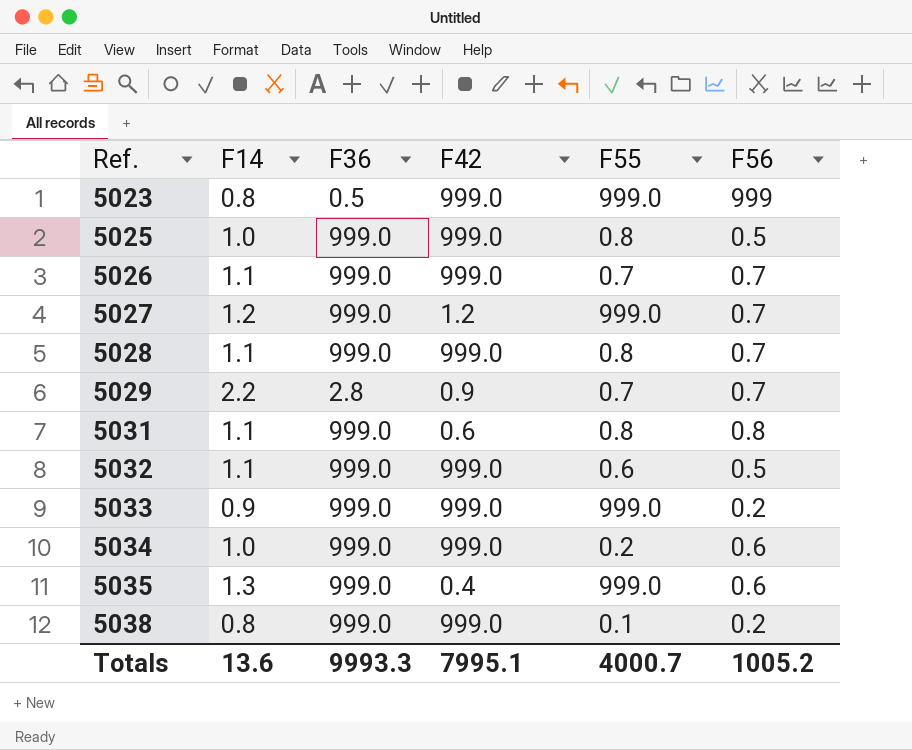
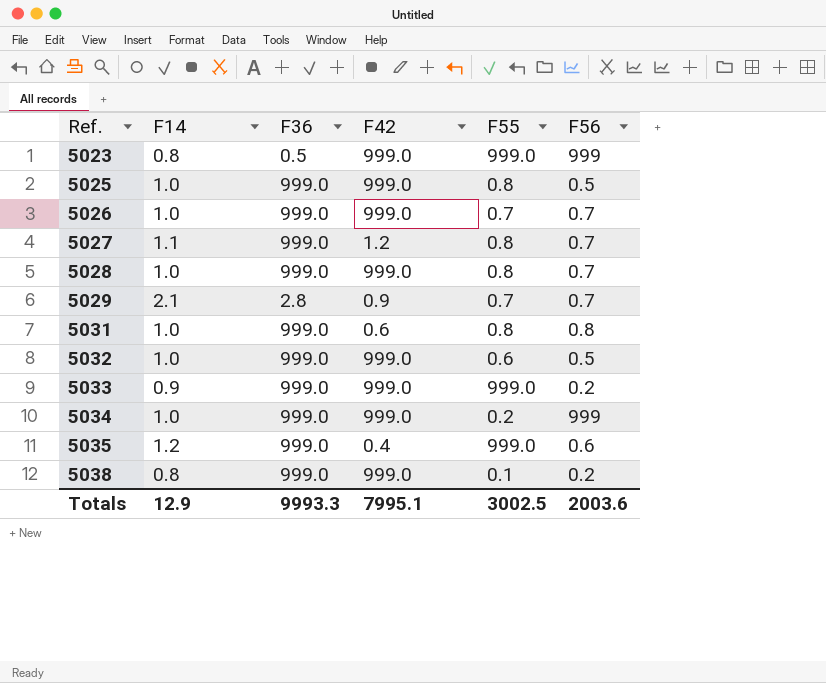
5026 | F14: 1.1 -> 1.0
5027 | F14: 1.2 -> 1.1
5027 | F55: 999.0 -> 0.8
5028 | F14: 1.1 -> 1.0
5029 | F14: 2.2 -> 2.1
5031 | F14: 1.1 -> 1.0
5032 | F14: 1.1 -> 1.0
5034 | F56: 0.6 -> 999
5035 | F14: 1.3 -> 1.2
Totals | F14: 13.6 -> 12.9
Totals | F55: 4000.7 -> 3002.5
Totals | F56: 1005.2 -> 2003.6

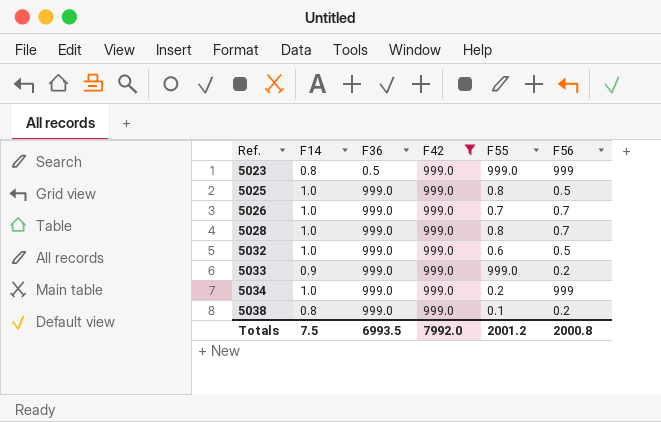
filter: none -> F42 = 999.0
Totals | F14: 12.9 -> 7.5
Totals | F36: 9993.3 -> 6993.5
Totals | F42: 7995.1 -> 7992.0
Totals | F55: 3002.5 -> 2001.2
Totals | F56: 2003.6 -> 2000.8

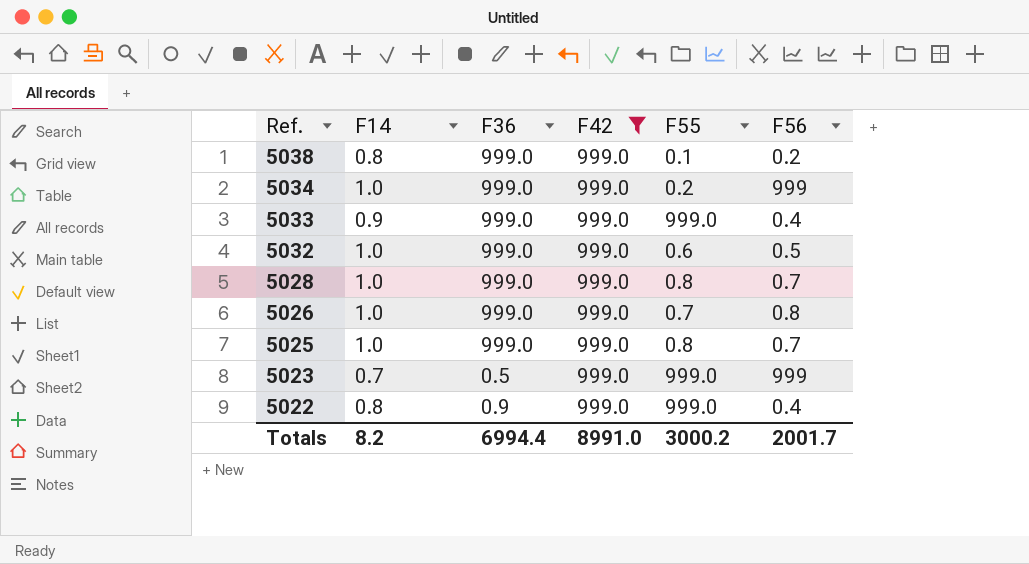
row order: Ref. ascending -> Ref. descending
5033 | F56: 0.2 -> 0.4
5026 | F56: 0.7 -> 0.8
5025 | F56: 0.5 -> 0.7
5023 | F14: 0.8 -> 0.7
row 5022: none -> 0.8 | 0.9 | 999.0 | 999.0 | 0.4
Totals | F14: 7.5 -> 8.2
Totals | F36: 6993.5 -> 6994.4
Totals | F42: 7992.0 -> 8991.0
Totals | F55: 2001.2 -> 3000.2
Totals | F56: 2000.8 -> 2001.7

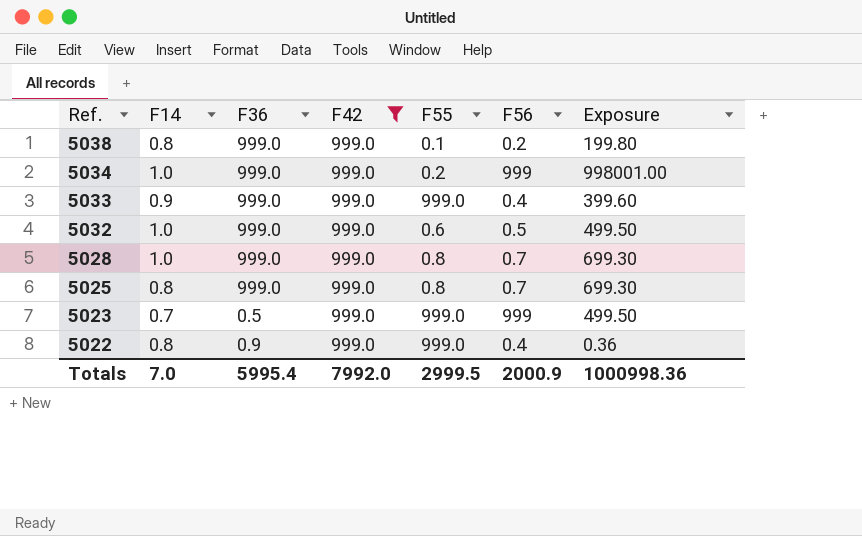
column Exposure | formula: none -> [F36] * [F56]
row 5026: 1.0 | 999.0 | 999.0 | 0.7 | 0.8 -> none
5025 | F14: 1.0 -> 0.8
Totals | F14: 8.2 -> 7.0
Totals | F36: 6994.4 -> 5995.4
Totals | F42: 8991.0 -> 7992.0
Totals | F55: 3000.2 -> 2999.5
Totals | F56: 2001.7 -> 2000.9

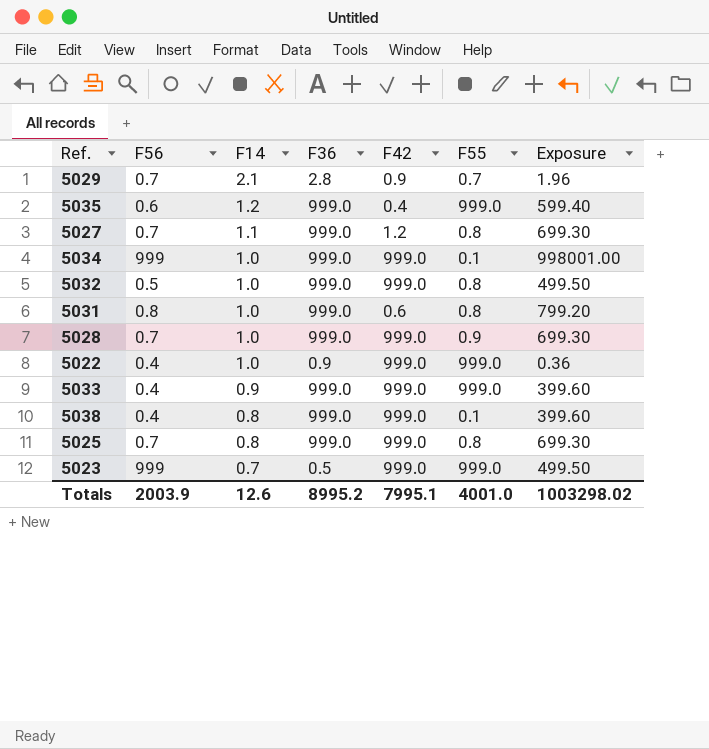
filter: F42 = 999.0 -> none
row order: Ref. descending -> F14 descending
column F56 | position: 6 -> 2
5034 | F55: 0.2 -> 0.1
5032 | F55: 0.6 -> 0.8
5028 | F55: 0.8 -> 0.9
5022 | F14: 0.8 -> 1.0
5038 | F56: 0.2 -> 0.4
5038 | Exposure: 199.80 -> 399.60
Totals | F56: 2000.9 -> 2003.9
Totals | F14: 7.0 -> 12.6
Totals | F36: 5995.4 -> 8995.2
Totals | F42: 7992.0 -> 7995.1
Totals | F55: 2999.5 -> 4001.0
Totals | Exposure: 1000998.36 -> 1003298.02

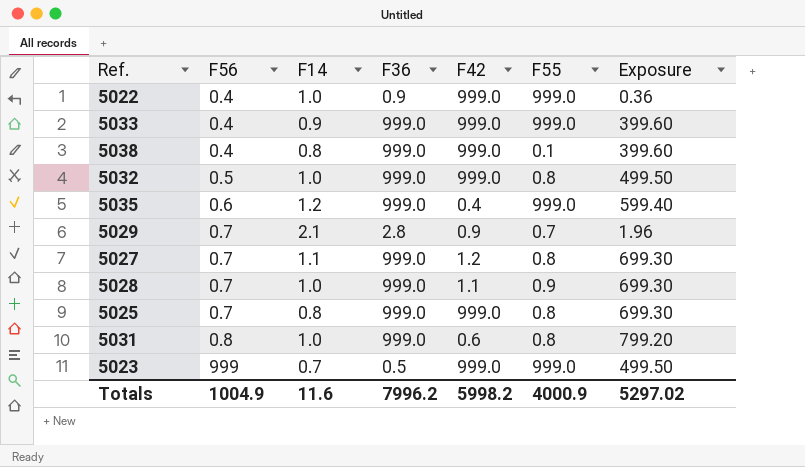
row order: F14 descending -> F56 ascending
row 5034: 999 | 1.0 | 999.0 | 999.0 | 0.1 | 998001.00 -> none
5028 | F42: 999.0 -> 1.1
Totals | F56: 2003.9 -> 1004.9
Totals | F14: 12.6 -> 11.6
Totals | F36: 8995.2 -> 7996.2
Totals | F42: 7995.1 -> 5998.2
Totals | F55: 4001.0 -> 4000.9
Totals | Exposure: 1003298.02 -> 5297.02

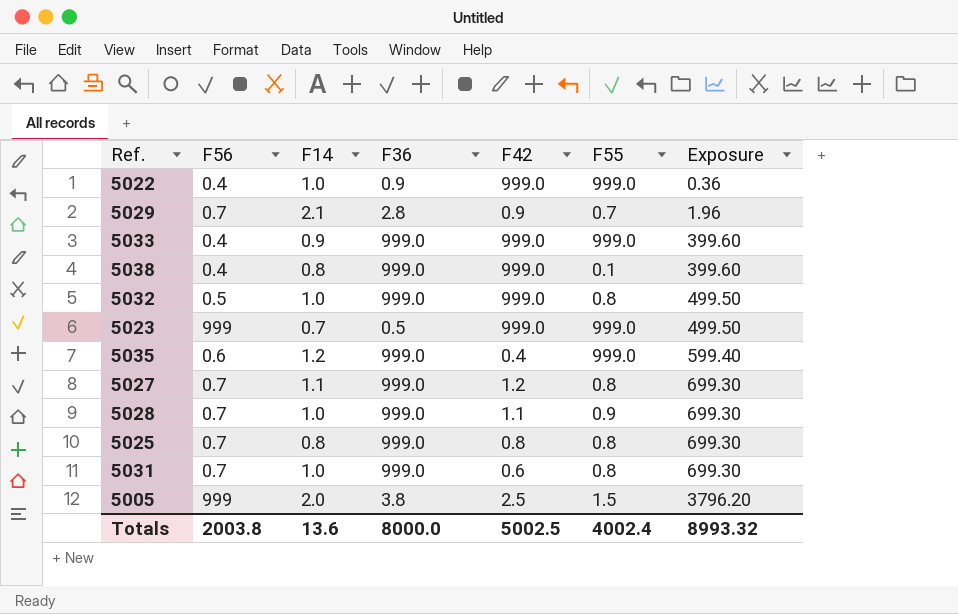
row order: F56 ascending -> Exposure ascending
5025 | F42: 999.0 -> 0.8
5031 | F56: 0.8 -> 0.7
5031 | Exposure: 799.20 -> 699.30
row 5005: none -> 999 | 2.0 | 3.8 | 2.5 | 1.5 | 3796.20
Totals | F56: 1004.9 -> 2003.8
Totals | F14: 11.6 -> 13.6
Totals | F36: 7996.2 -> 8000.0
Totals | F42: 5998.2 -> 5002.5
Totals | F55: 4000.9 -> 4002.4
Totals | Exposure: 5297.02 -> 8993.32

